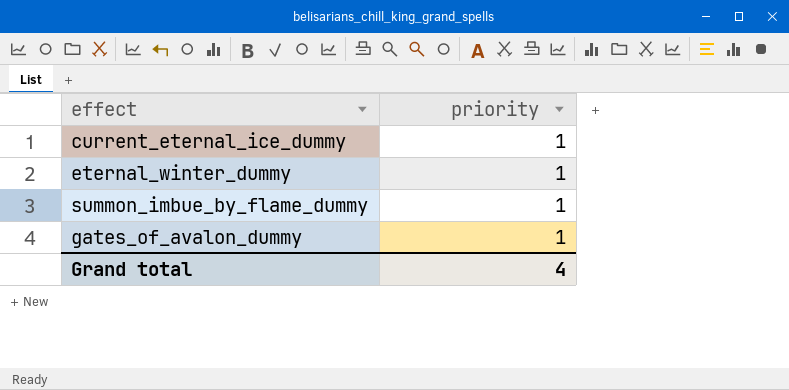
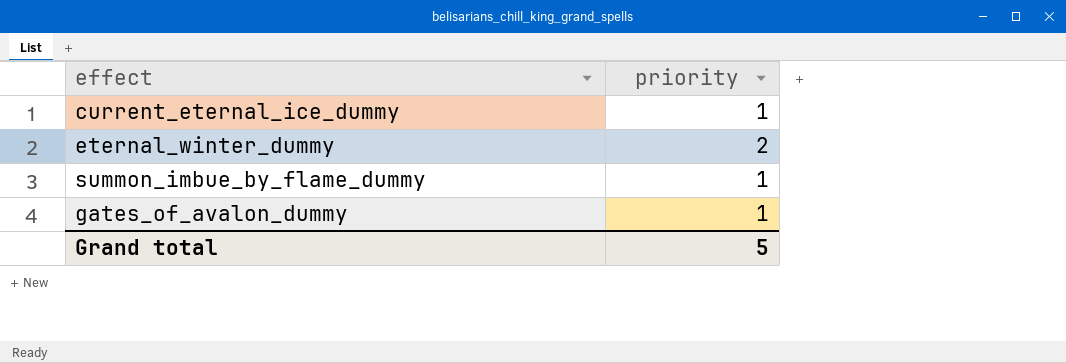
eternal_winter_dummy | priority: 1 -> 2
Grand total | priority: 4 -> 5

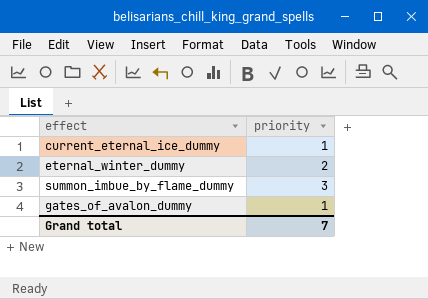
summon_imbue_by_flame_dummy | priority: 1 -> 3
Grand total | priority: 5 -> 7

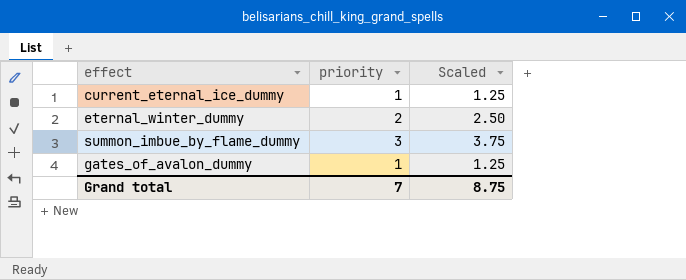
column Scaled | formula: none -> [priority] * 1.25

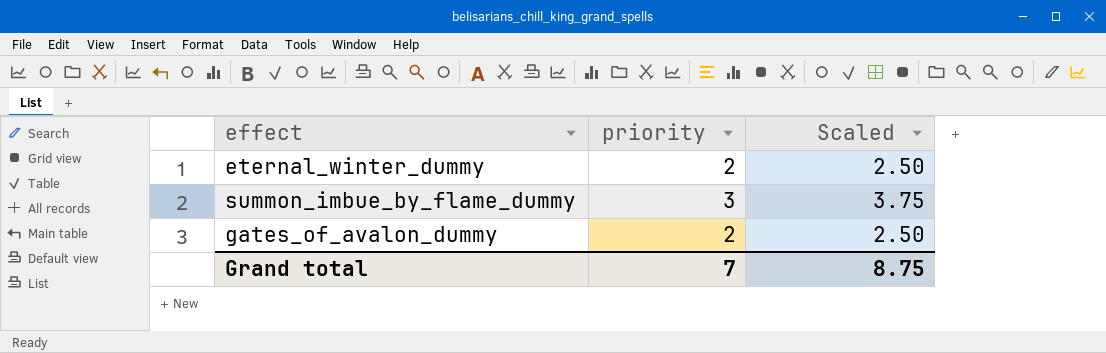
row current_eternal_ice_dummy: 1 | 1.25 -> none
gates_of_avalon_dummy | priority: 1 -> 2
gates_of_avalon_dummy | Scaled: 1.25 -> 2.50

